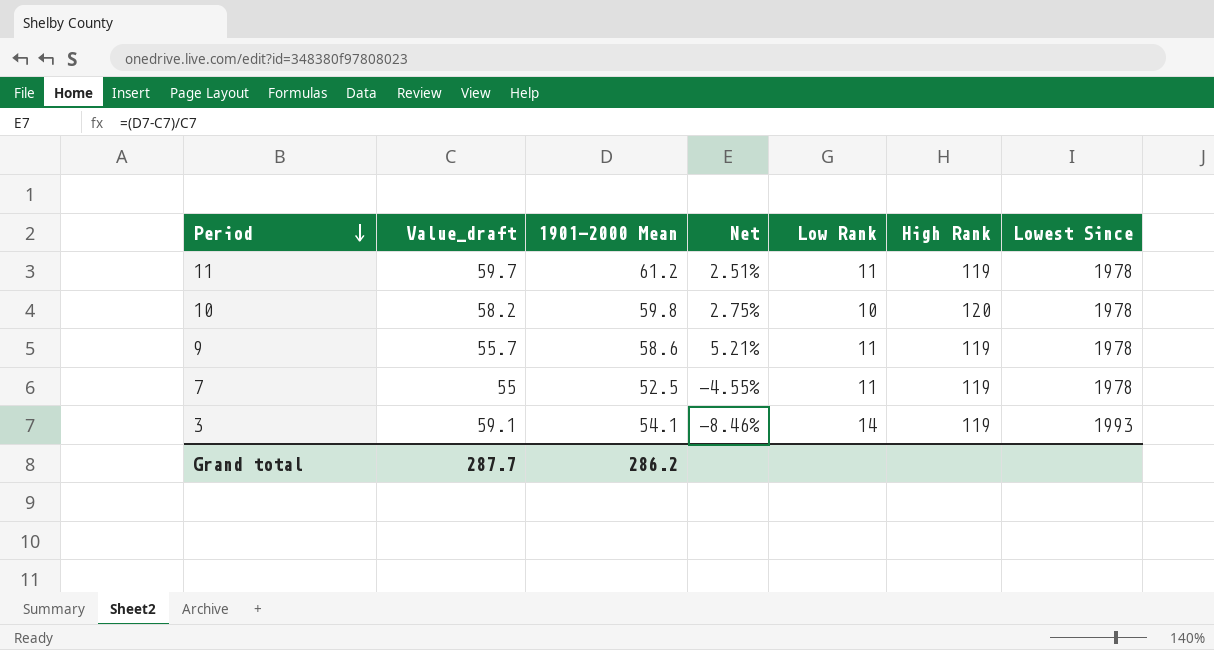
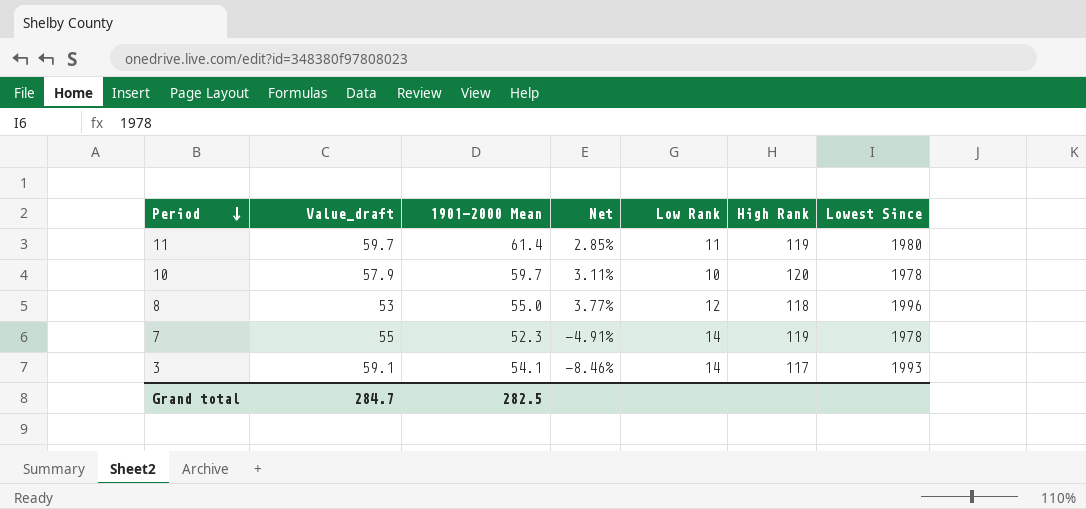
row 9: 55.7 | 58.6 | 5.21% | 11 | 119 | 1978 -> none
11 | 1901-2000 Mean: 61.2 -> 61.4
11 | Net: 2.51% -> 2.85%
11 | Lowest Since: 1978 -> 1980
10 | Value_draft: 58.2 -> 57.9
10 | 1901-2000 Mean: 59.8 -> 59.7
10 | Net: 2.75% -> 3.11%
row 8: none -> 53 | 55.0 | 3.77% | 12 | 118 | 1996
7 | 1901-2000 Mean: 52.5 -> 52.3
7 | Net: -4.55% -> -4.91%
7 | Low Rank: 11 -> 14
3 | High Rank: 119 -> 117
Grand total | Value_draft: 287.7 -> 284.7
Grand total | 1901-2000 Mean: 286.2 -> 282.5

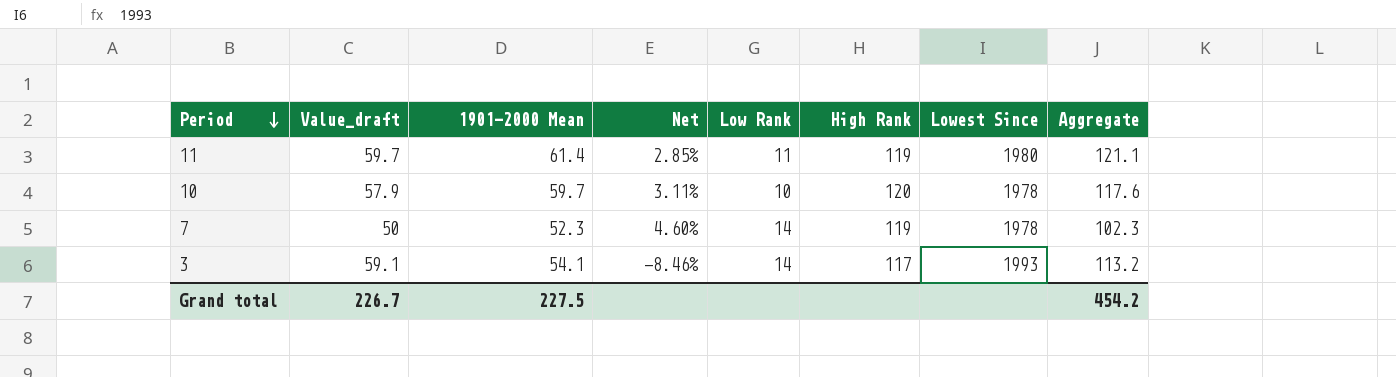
column Aggregate | formula: none -> [Value_draft] + [1901-2000 Mean]
row 8: 53 | 55.0 | 3.77% | 12 | 118 | 1996 -> none
7 | Value_draft: 55 -> 50
7 | Net: -4.91% -> 4.60%
Grand total | Value_draft: 284.7 -> 226.7
Grand total | 1901-2000 Mean: 282.5 -> 227.5

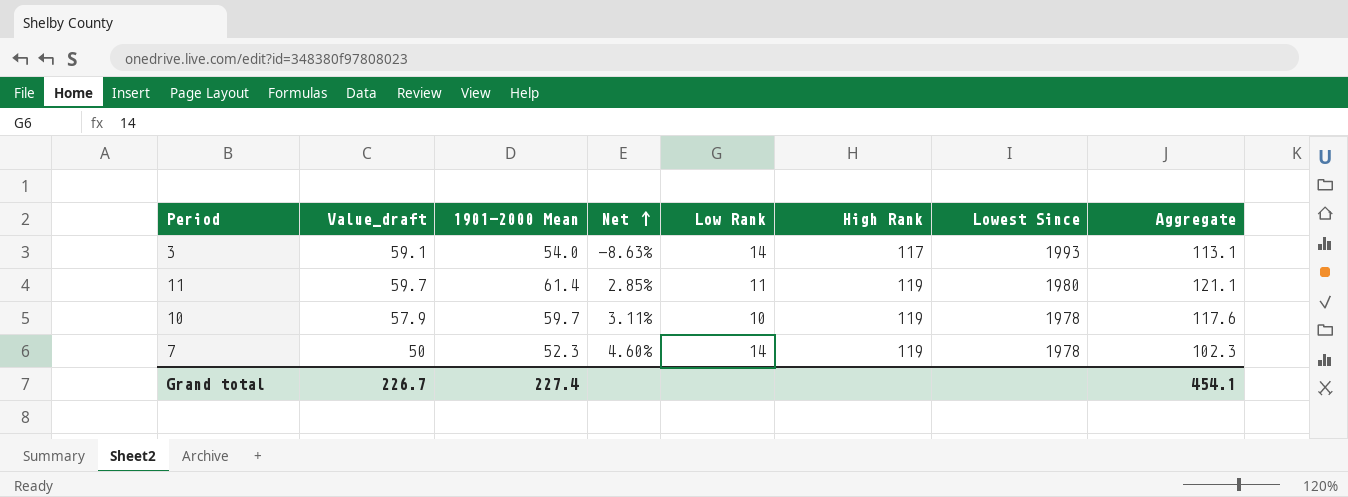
row order: Period descending -> Net ascending
3 | 1901-2000 Mean: 54.1 -> 54.0
3 | Net: -8.46% -> -8.63%
3 | Aggregate: 113.2 -> 113.1
10 | High Rank: 120 -> 119
Grand total | 1901-2000 Mean: 227.5 -> 227.4
Grand total | Aggregate: 454.2 -> 454.1

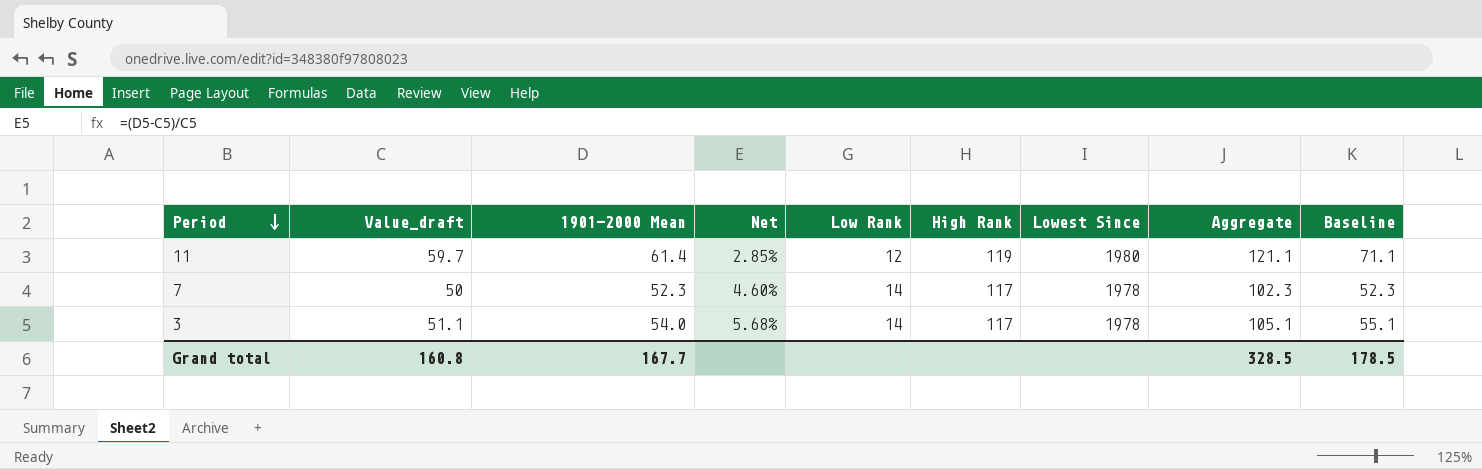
row order: Net ascending -> Period descending
column Baseline | formula: none -> [Aggregate] - 50
row 10: 57.9 | 59.7 | 3.11% | 10 | 119 | 1978 | 117.6 -> none
11 | Low Rank: 11 -> 12
7 | High Rank: 119 -> 117
3 | Value_draft: 59.1 -> 51.1
3 | Net: -8.63% -> 5.68%
3 | Lowest Since: 1993 -> 1978
3 | Aggregate: 113.1 -> 105.1
Grand total | Value_draft: 226.7 -> 160.8
Grand total | 1901-2000 Mean: 227.4 -> 167.7
Grand total | Aggregate: 454.1 -> 328.5

